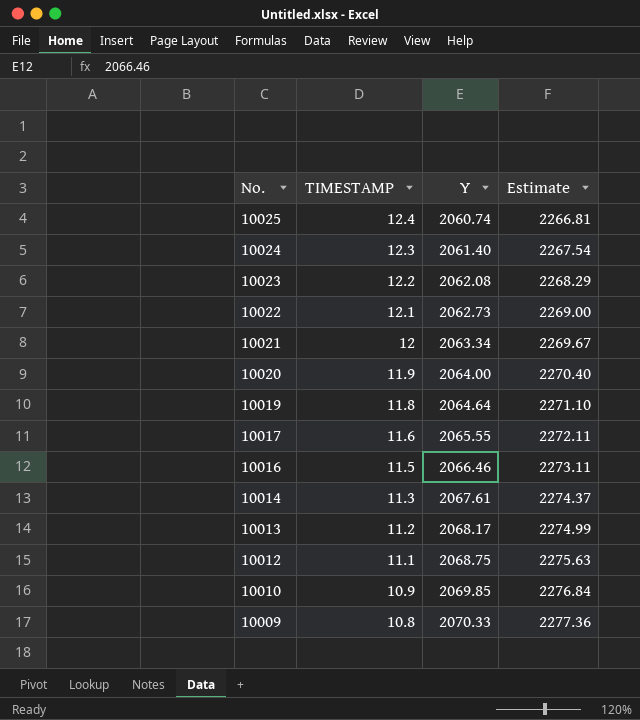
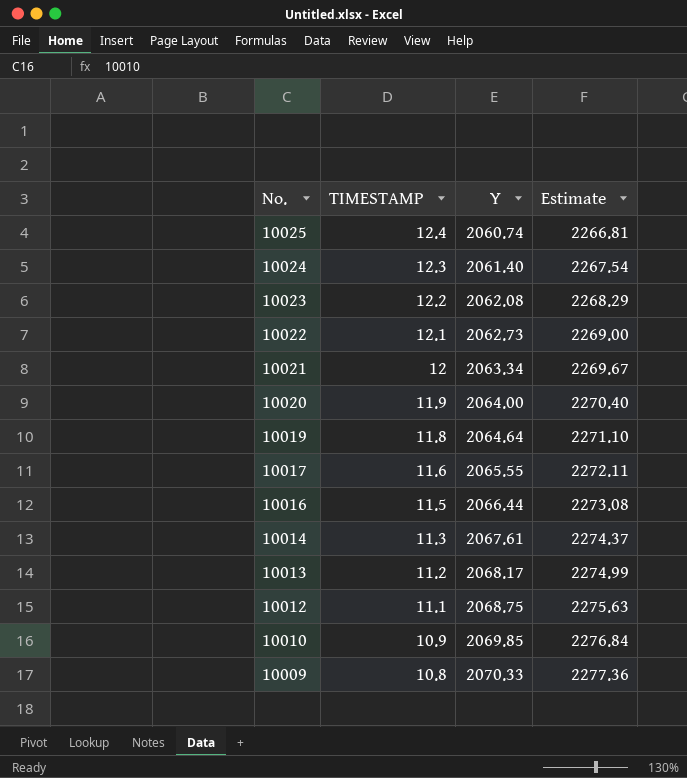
10016 | Y: 2066.46 -> 2066.44
10016 | Estimate: 2273.11 -> 2273.08

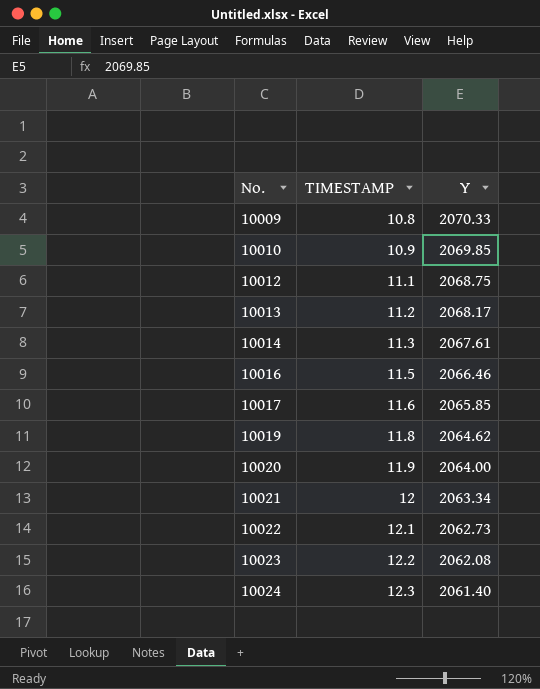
row order: No. descending -> No. ascending
column Estimate | formula: [Y] * 1.1 -> none
row 10025: 12.4 | 2060.74 | 2266.81 -> none
10016 | Y: 2066.44 -> 2066.46
10017 | Y: 2065.55 -> 2065.85
10019 | Y: 2064.64 -> 2064.62

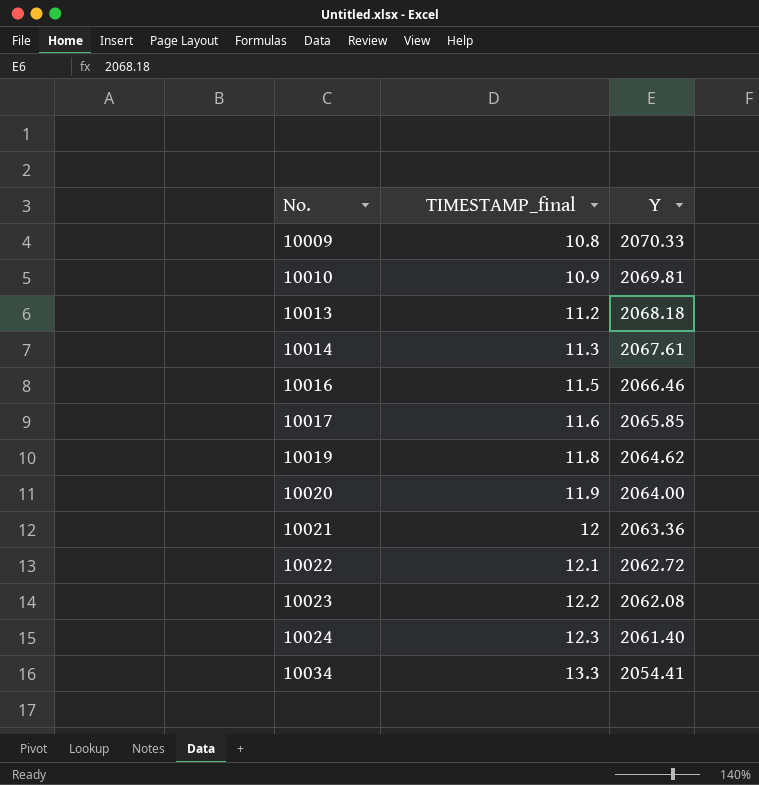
column name: TIMESTAMP -> TIMESTAMP_final
row 10012: 11.1 | 2068.75 -> none
10010 | Y: 2069.85 -> 2069.81
10013 | Y: 2068.17 -> 2068.18
10021 | Y: 2063.34 -> 2063.36
10022 | Y: 2062.73 -> 2062.72
row 10034: none -> 13.3 | 2054.41

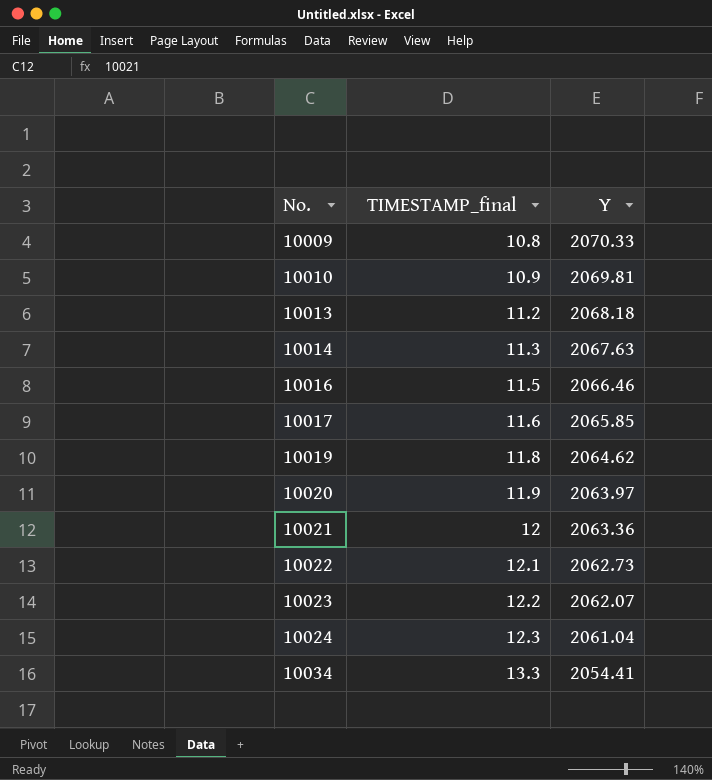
10014 | Y: 2067.61 -> 2067.63
10020 | Y: 2064.00 -> 2063.97
10022 | Y: 2062.72 -> 2062.73
10023 | Y: 2062.08 -> 2062.07
10024 | Y: 2061.40 -> 2061.04

